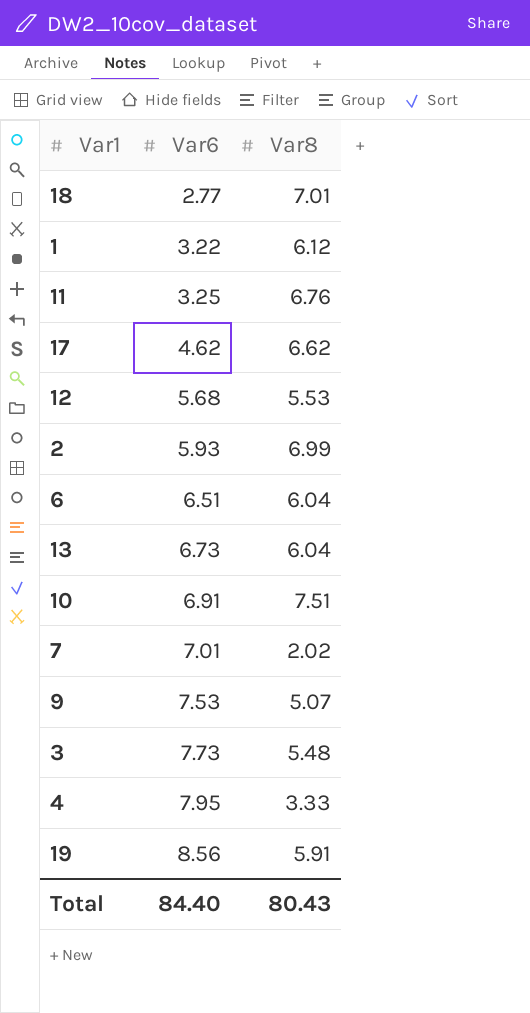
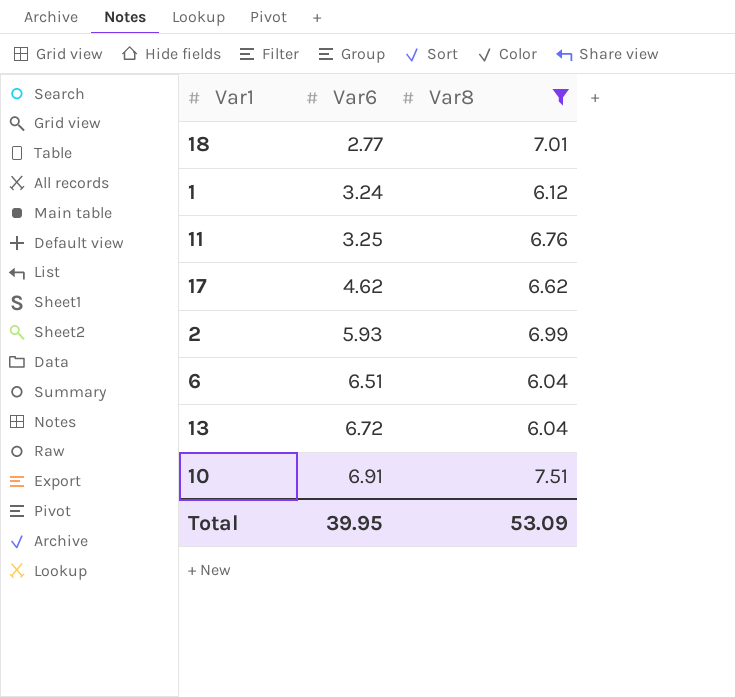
filter: none -> Var8 >= 6.04
1 | Var6: 3.22 -> 3.24
13 | Var6: 6.73 -> 6.72
Total | Var6: 84.40 -> 39.95
Total | Var8: 80.43 -> 53.09

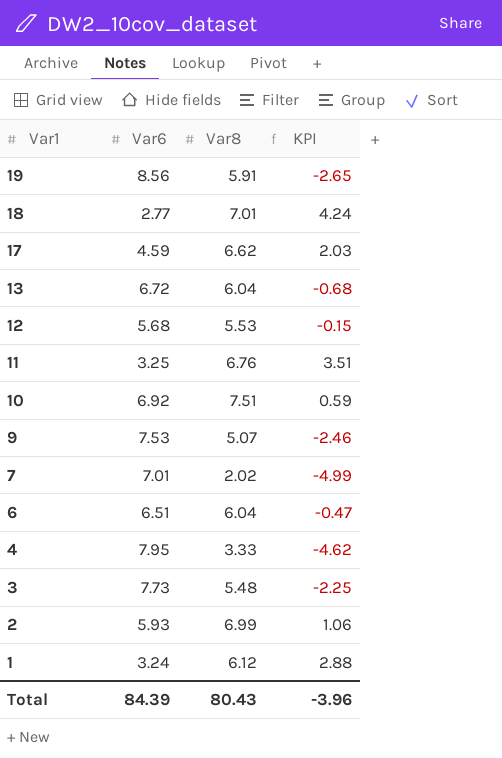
filter: Var8 >= 6.04 -> none
row order: Var6 ascending -> Var1 descending
column KPI | formula: none -> [Var8] - [Var6]
17 | Var6: 4.62 -> 4.59
10 | Var6: 6.91 -> 6.92
Total | Var6: 39.95 -> 84.39
Total | Var8: 53.09 -> 80.43

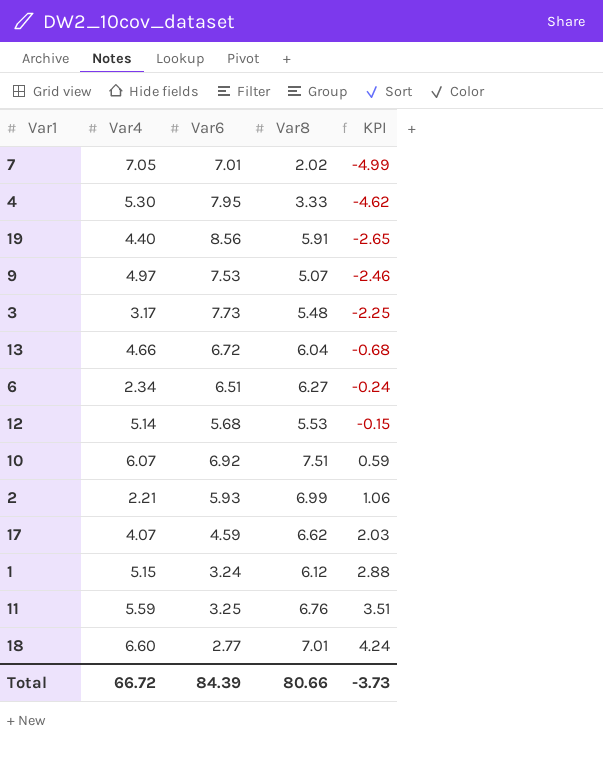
row order: Var1 descending -> KPI ascending
column Var4 | position: none -> 2
6 | Var8: 6.04 -> 6.27
6 | KPI: -0.47 -> -0.24
Total | Var8: 80.43 -> 80.66
Total | KPI: -3.96 -> -3.73

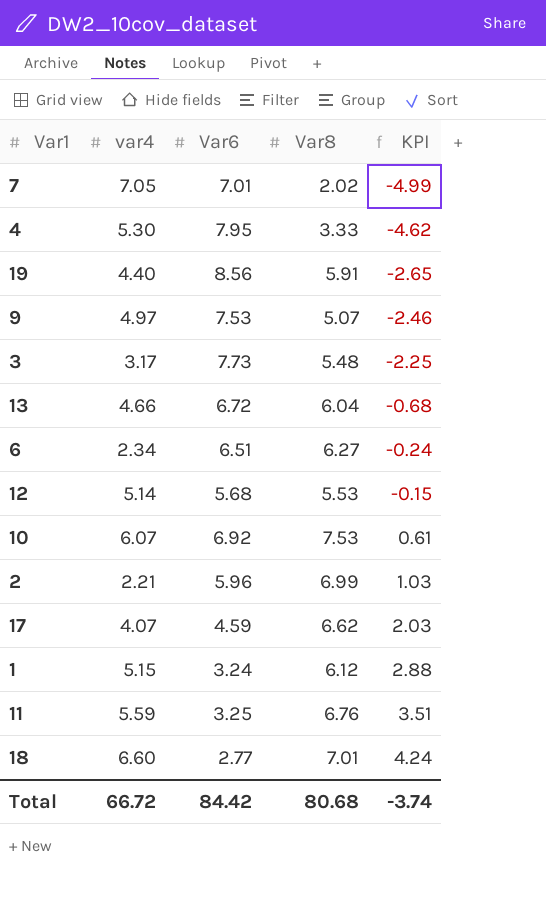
column name: Var4 -> var4
10 | Var8: 7.51 -> 7.53
10 | KPI: 0.59 -> 0.61
2 | Var6: 5.93 -> 5.96
2 | KPI: 1.06 -> 1.03
Total | Var6: 84.39 -> 84.42
Total | Var8: 80.66 -> 80.68
Total | KPI: -3.73 -> -3.74

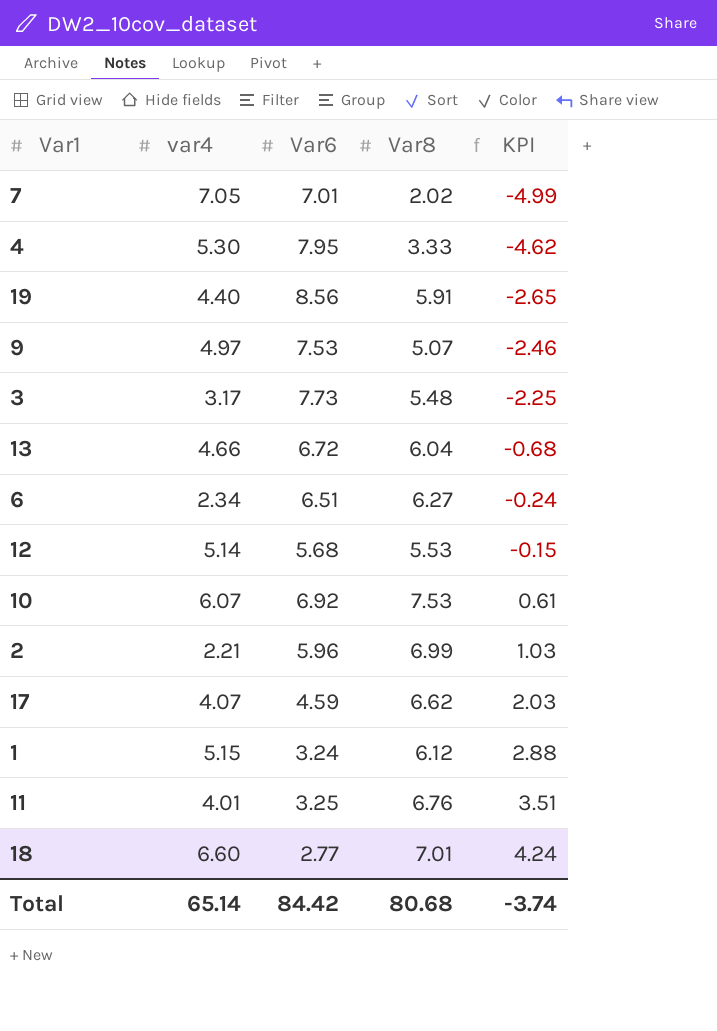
11 | var4: 5.59 -> 4.01
Total | var4: 66.72 -> 65.14

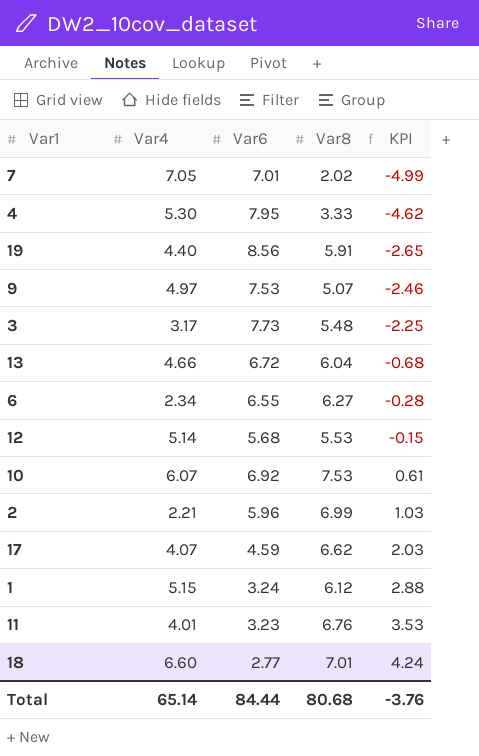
column name: var4 -> Var4
6 | Var6: 6.51 -> 6.55
6 | KPI: -0.24 -> -0.28
11 | Var6: 3.25 -> 3.23
11 | KPI: 3.51 -> 3.53
Total | Var6: 84.42 -> 84.44
Total | KPI: -3.74 -> -3.76

